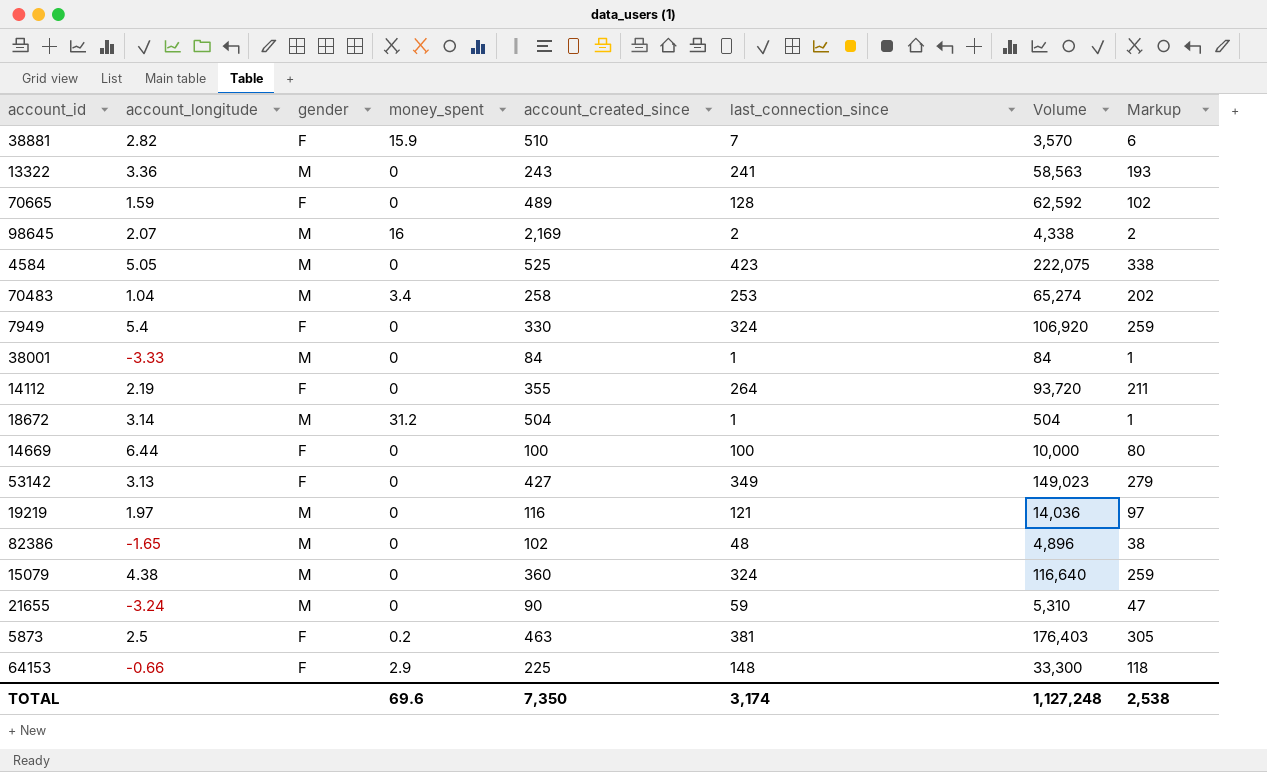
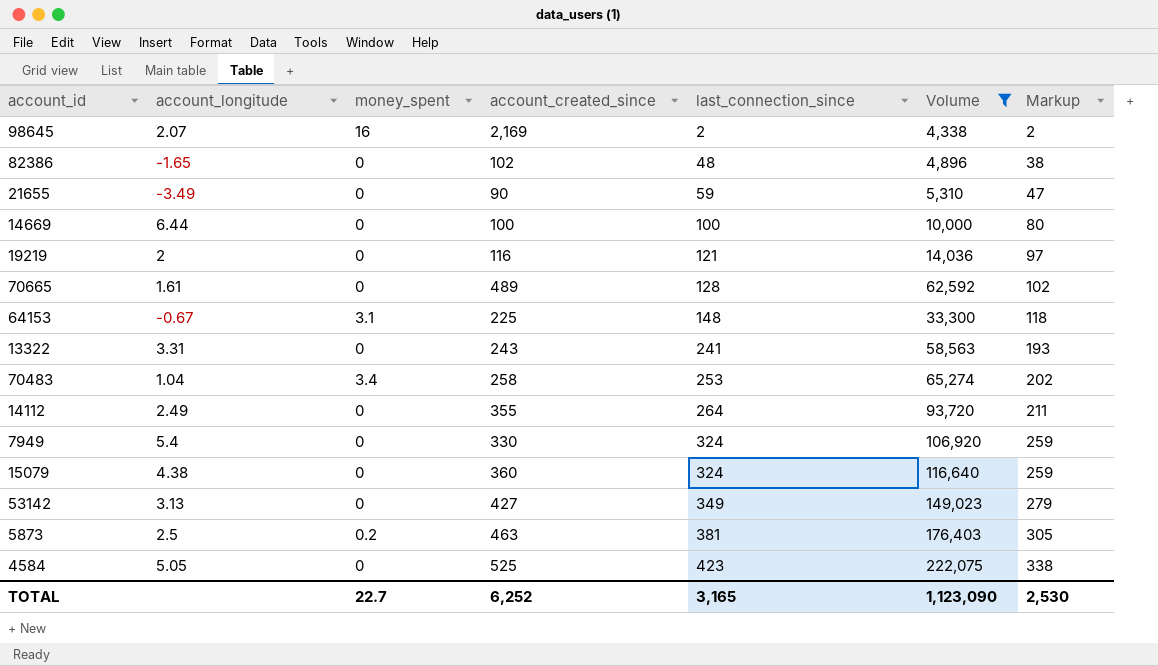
filter: none -> Volume >= 4,338
row order: none -> last_connection_since ascending
column gender | position: 3 -> none
21655 | account_longitude: -3.24 -> -3.49
19219 | account_longitude: 1.97 -> 2
70665 | account_longitude: 1.59 -> 1.61
64153 | account_longitude: -0.66 -> -0.67
64153 | money_spent: 2.9 -> 3.1
13322 | account_longitude: 3.36 -> 3.31
14112 | account_longitude: 2.19 -> 2.49
TOTAL | money_spent: 69.6 -> 22.7
TOTAL | account_created_since: 7,350 -> 6,252
TOTAL | last_connection_since: 3,174 -> 3,165
TOTAL | Volume: 1,127,248 -> 1,123,090
TOTAL | Markup: 2,538 -> 2,530

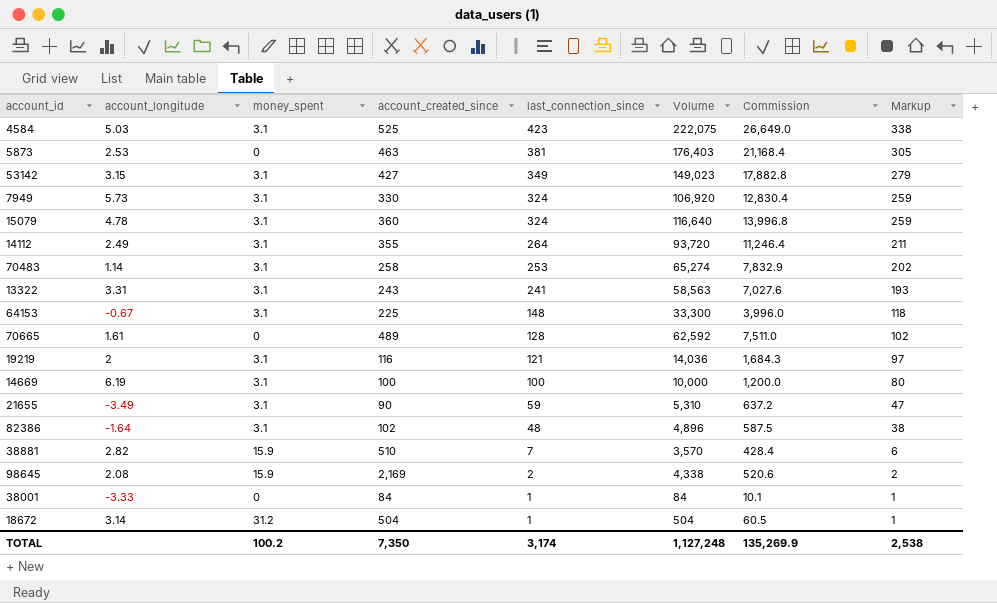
filter: Volume >= 4,338 -> none
row order: last_connection_since ascending -> last_connection_since descending
column Commission | formula: none -> [Volume] * 0.12
4584 | account_longitude: 5.05 -> 5.03
4584 | money_spent: 0 -> 3.1
5873 | account_longitude: 2.5 -> 2.53
5873 | money_spent: 0.2 -> 0
53142 | account_longitude: 3.13 -> 3.15
53142 | money_spent: 0 -> 3.1
7949 | account_longitude: 5.4 -> 5.73
7949 | money_spent: 0 -> 3.1
15079 | account_longitude: 4.38 -> 4.78
15079 | money_spent: 0 -> 3.1
14112 | money_spent: 0 -> 3.1
70483 | account_longitude: 1.04 -> 1.14
70483 | money_spent: 3.4 -> 3.1
13322 | money_spent: 0 -> 3.1
19219 | money_spent: 0 -> 3.1
14669 | account_longitude: 6.44 -> 6.19
14669 | money_spent: 0 -> 3.1
21655 | money_spent: 0 -> 3.1
82386 | account_longitude: -1.65 -> -1.64
82386 | money_spent: 0 -> 3.1
98645 | account_longitude: 2.07 -> 2.08
98645 | money_spent: 16 -> 15.9
TOTAL | money_spent: 22.7 -> 100.2
TOTAL | account_created_since: 6,252 -> 7,350
TOTAL | last_connection_since: 3,165 -> 3,174
TOTAL | Volume: 1,123,090 -> 1,127,248
TOTAL | Markup: 2,530 -> 2,538

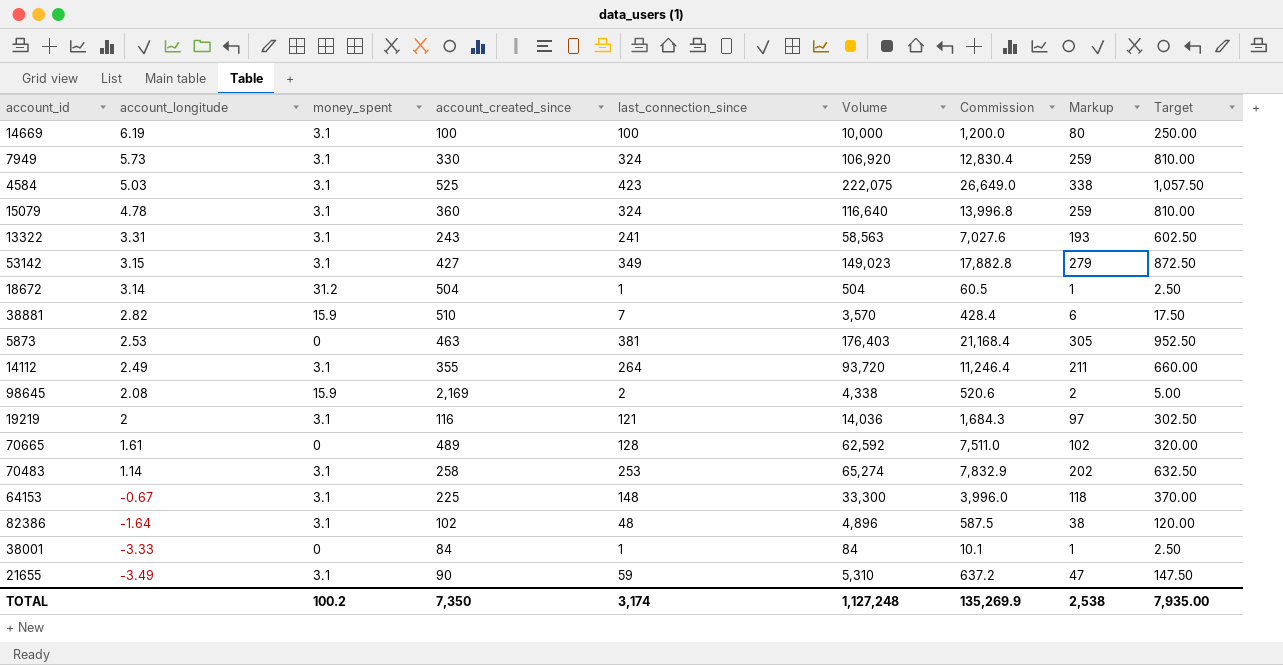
row order: last_connection_since descending -> account_longitude descending
column Target | formula: none -> [last_connection_since] * 2.5

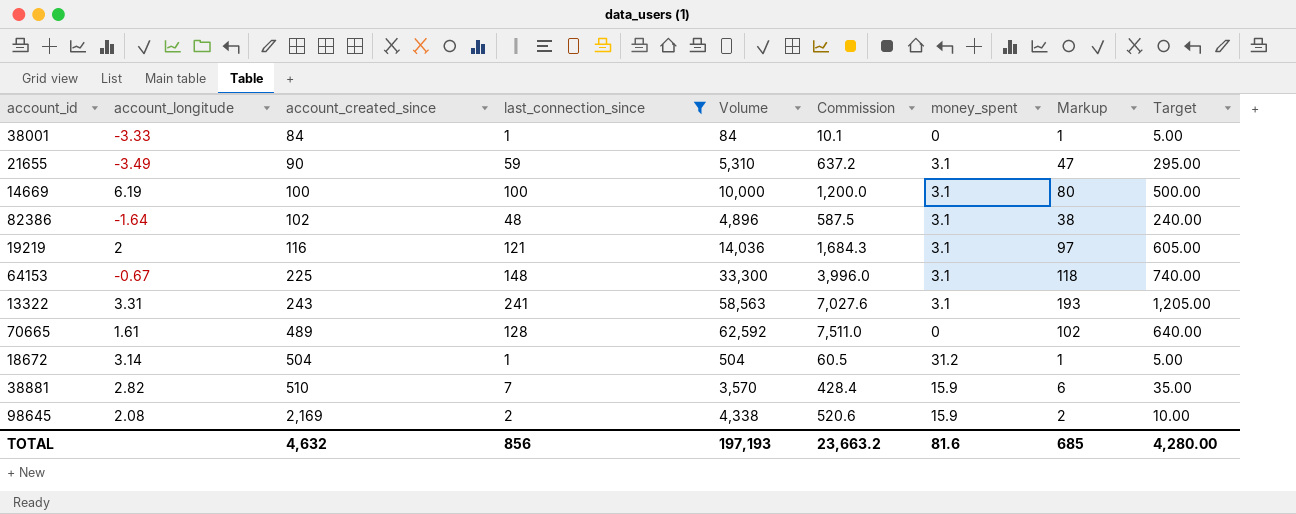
filter: none -> last_connection_since <= 241
row order: account_longitude descending -> account_created_since ascending
column money_spent | position: 3 -> 7
column Target | formula: [last_connection_since] * 2.5 -> [last_connection_since] * 5
TOTAL | account_created_since: 7,350 -> 4,632
TOTAL | last_connection_since: 3,174 -> 856
TOTAL | Volume: 1,127,248 -> 197,193
TOTAL | Commission: 135,269.9 -> 23,663.2
TOTAL | money_spent: 100.2 -> 81.6
TOTAL | Markup: 2,538 -> 685
TOTAL | Target: 7,935.00 -> 4,280.00

